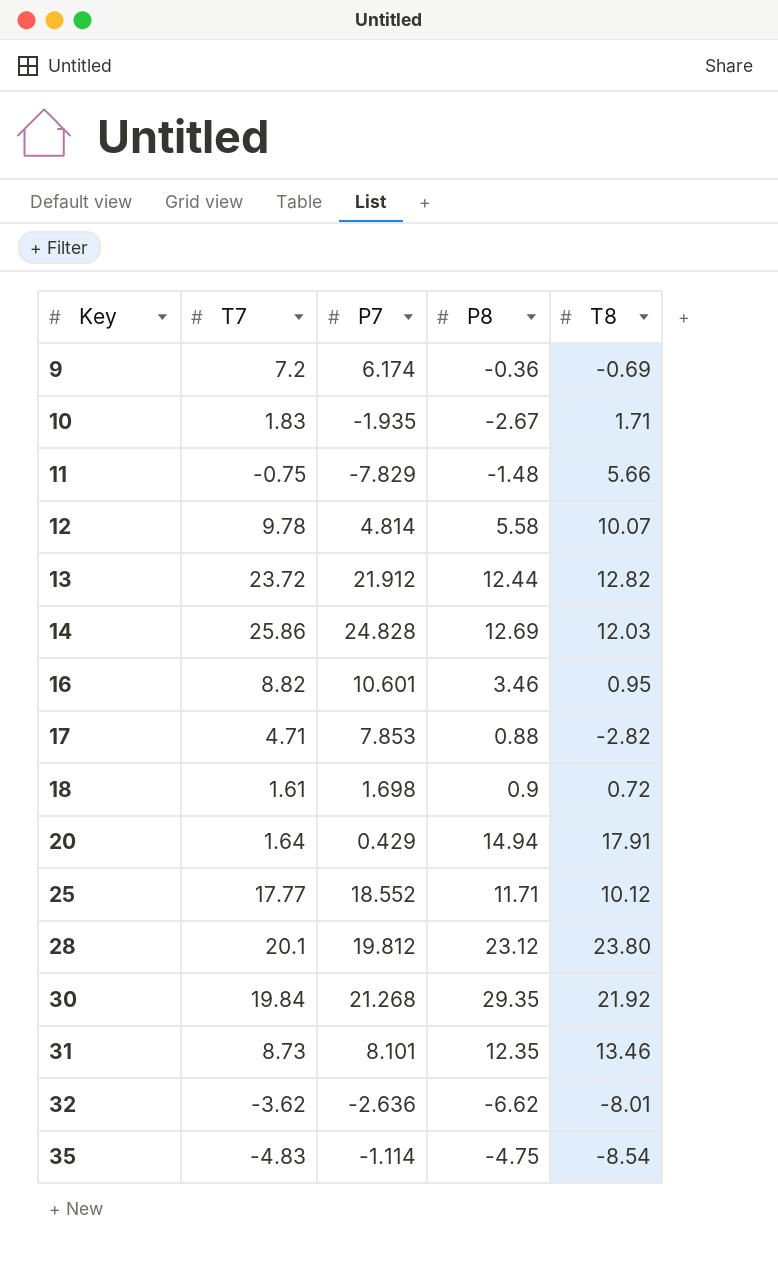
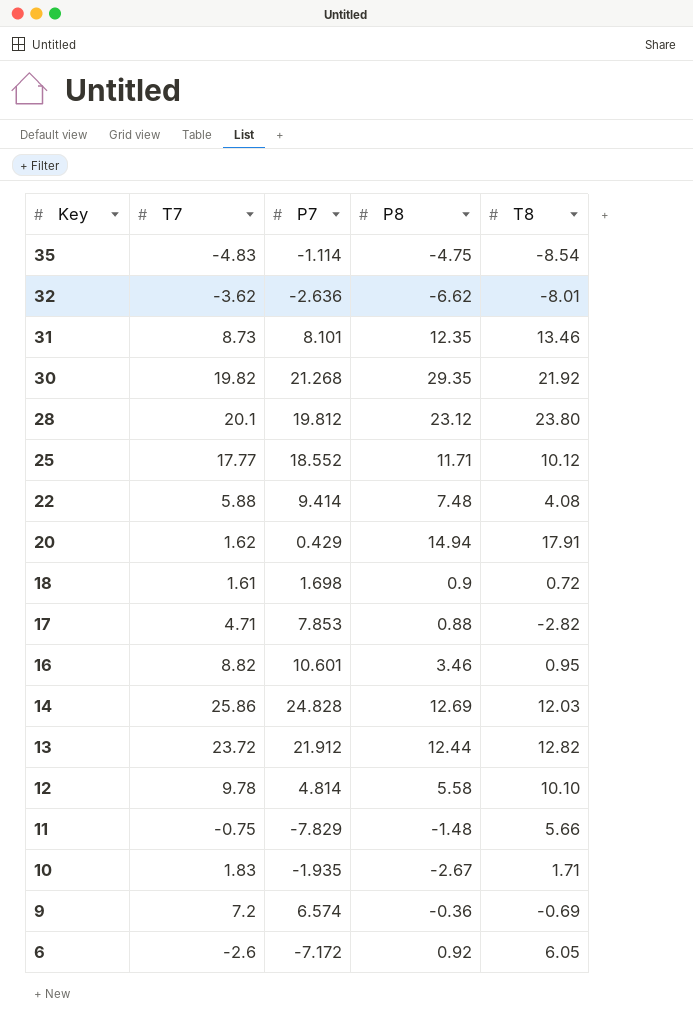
row order: Key ascending -> Key descending
30 | T7: 19.84 -> 19.82
row 22: none -> 5.88 | 9.414 | 7.48 | 4.08
20 | T7: 1.64 -> 1.62
12 | T8: 10.07 -> 10.10
9 | P7: 6.174 -> 6.574
row 6: none -> -2.6 | -7.172 | 0.92 | 6.05

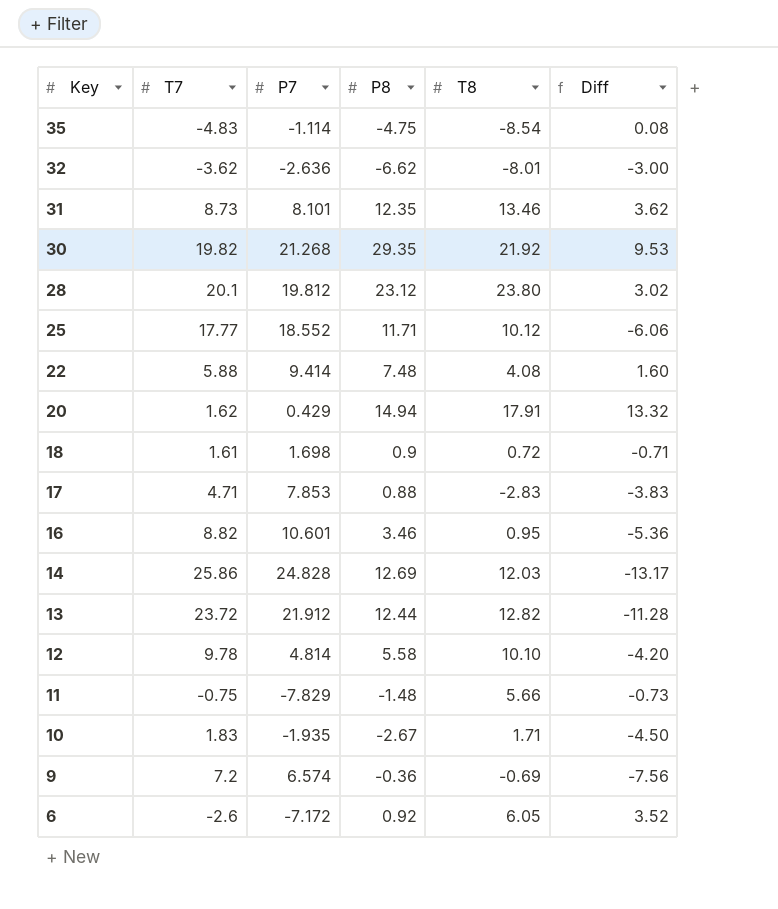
column Diff | formula: none -> [P8] - [T7]
17 | T8: -2.82 -> -2.83

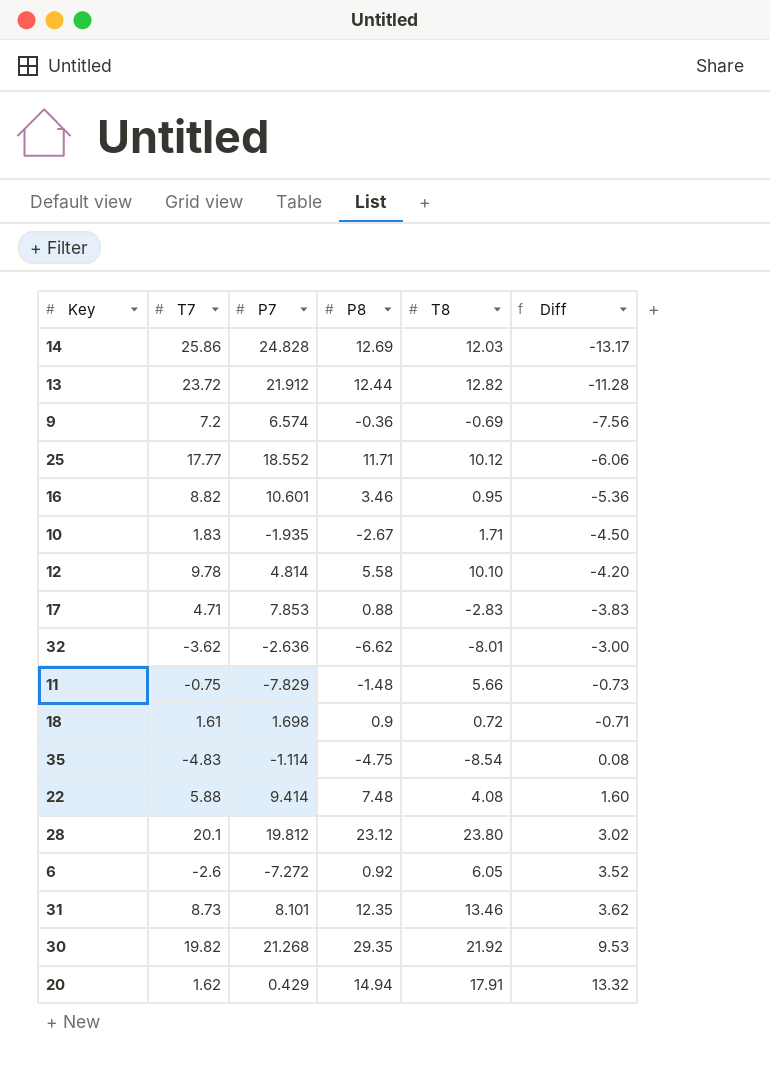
row order: Key descending -> Diff ascending
6 | P7: -7.172 -> -7.272

